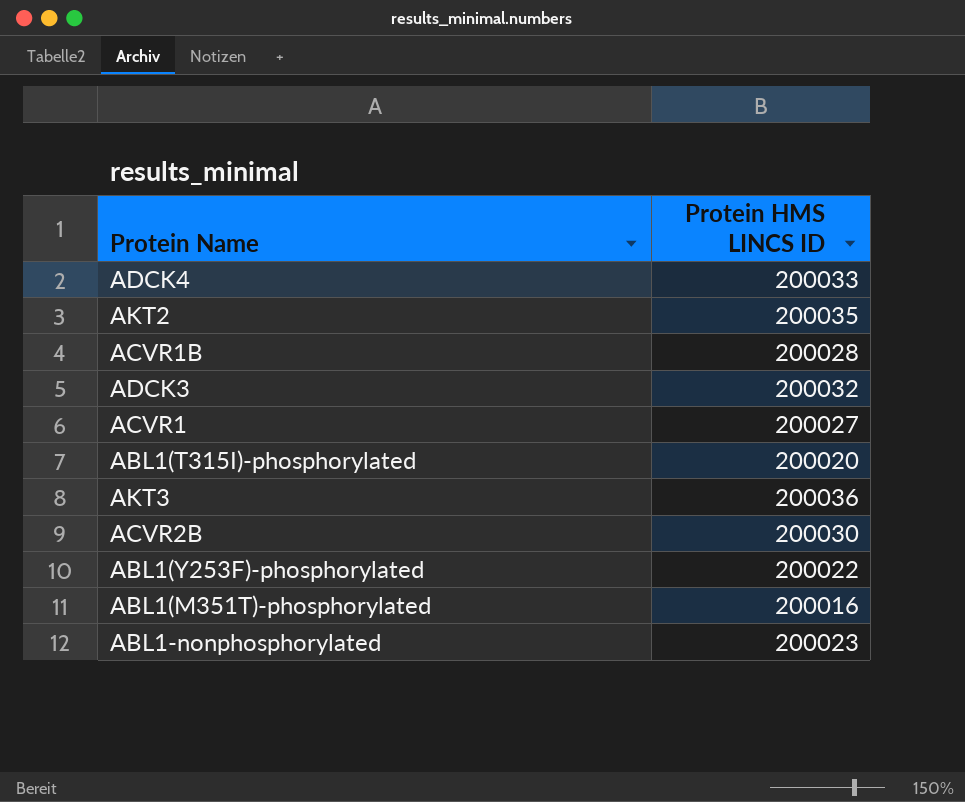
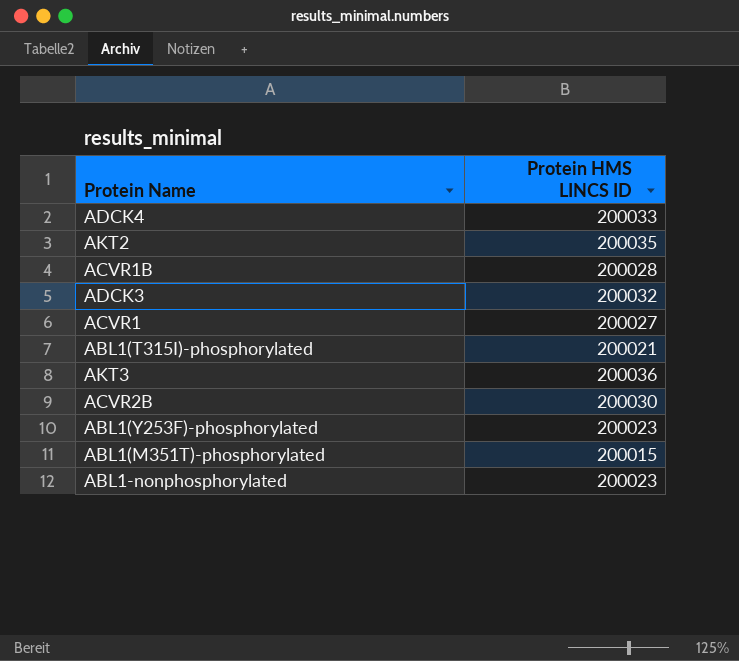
ABL1(T315I)-phosphorylated | Protein HMS LINCS ID: 200020 -> 200021
ABL1(Y253F)-phosphorylated | Protein HMS LINCS ID: 200022 -> 200023
ABL1(M351T)-phosphorylated | Protein HMS LINCS ID: 200016 -> 200015

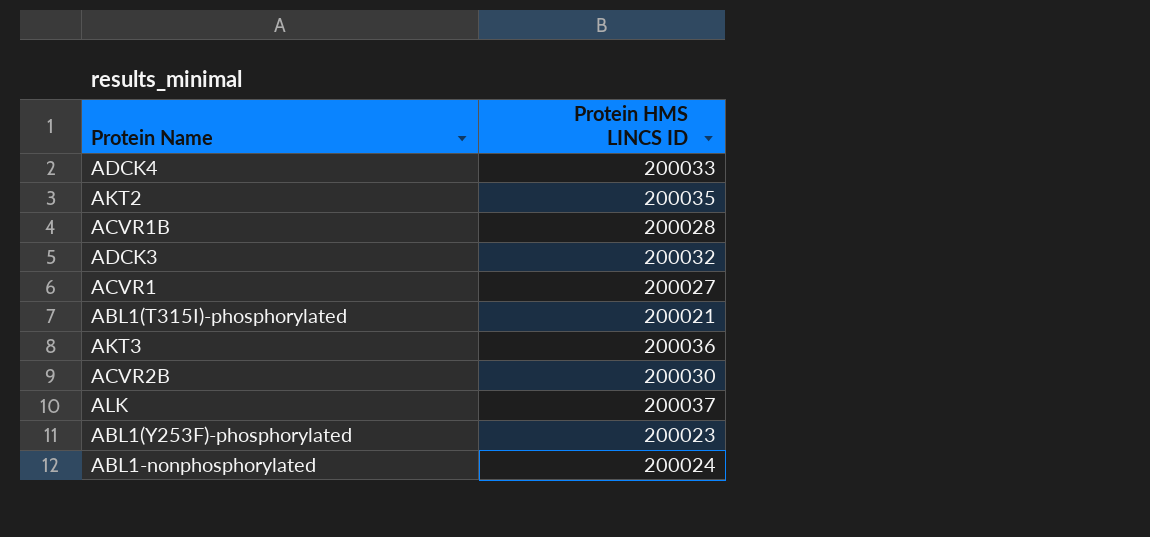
row ABL1(M351T)-phosphorylated: 200015 -> none
row ALK: none -> 200037
ABL1-nonphosphorylated | Protein HMS LINCS ID: 200023 -> 200024

